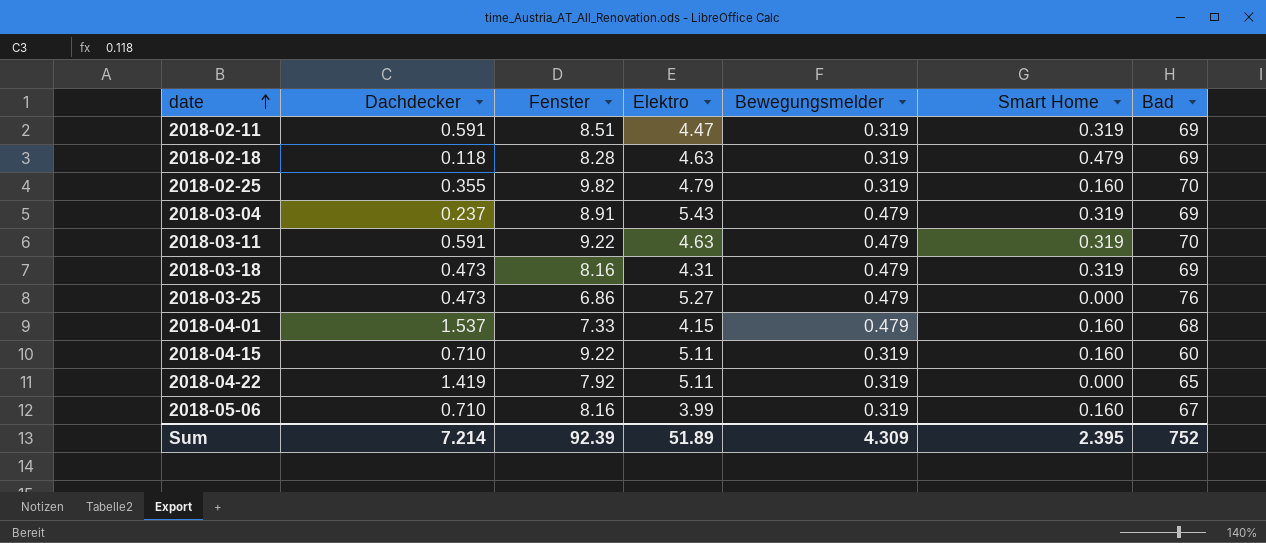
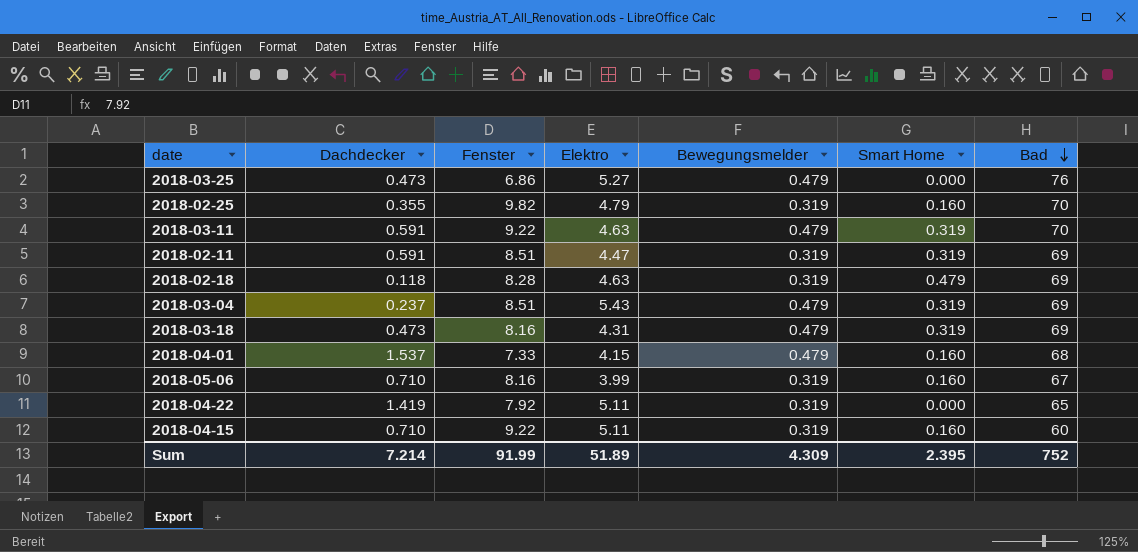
row order: date ascending -> Bad descending
2018-03-04 | Fenster: 8.91 -> 8.51
Sum | Fenster: 92.39 -> 91.99

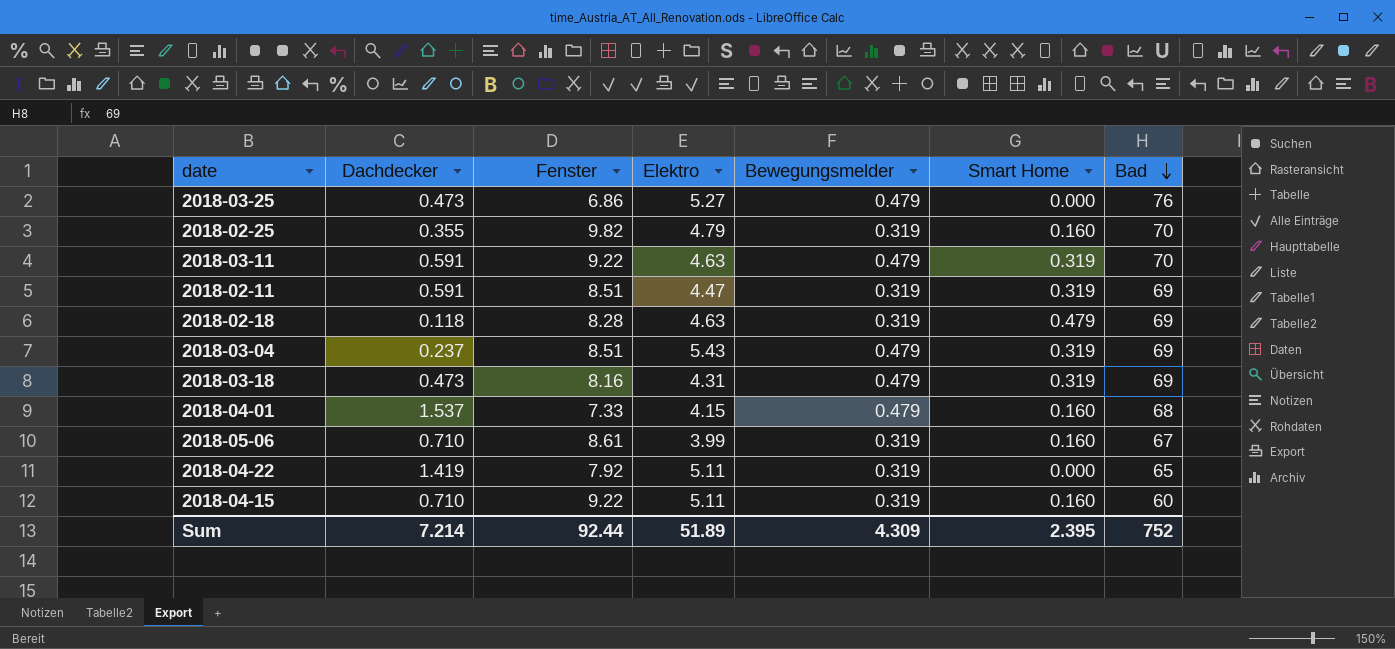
2018-05-06 | Fenster: 8.16 -> 8.61
Sum | Fenster: 91.99 -> 92.44

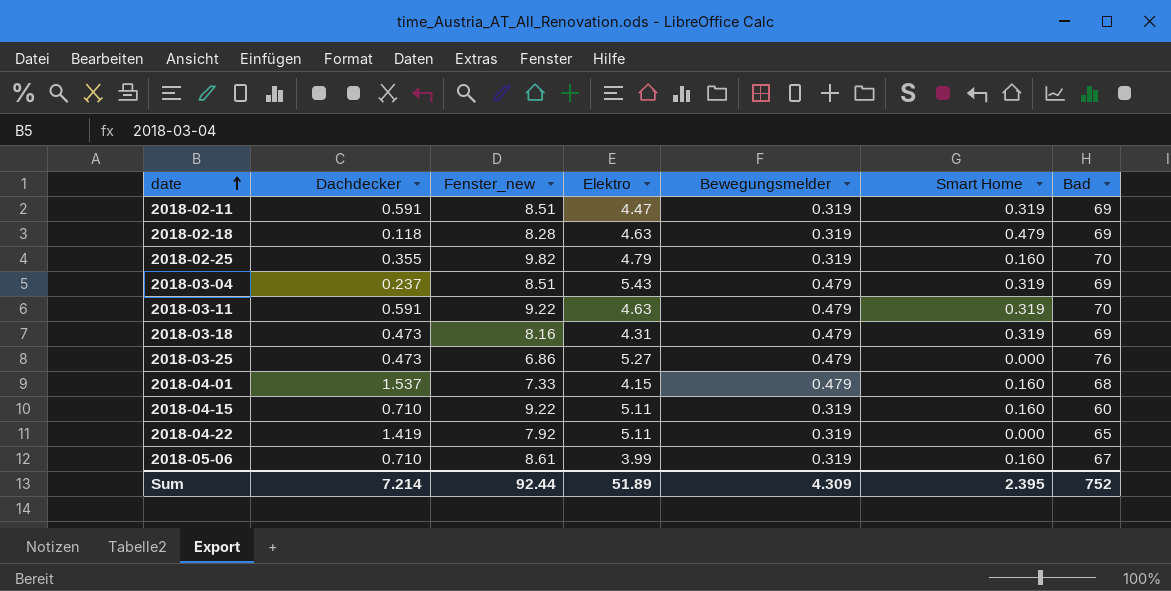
row order: Bad descending -> date ascending
column name: Fenster -> Fenster_new

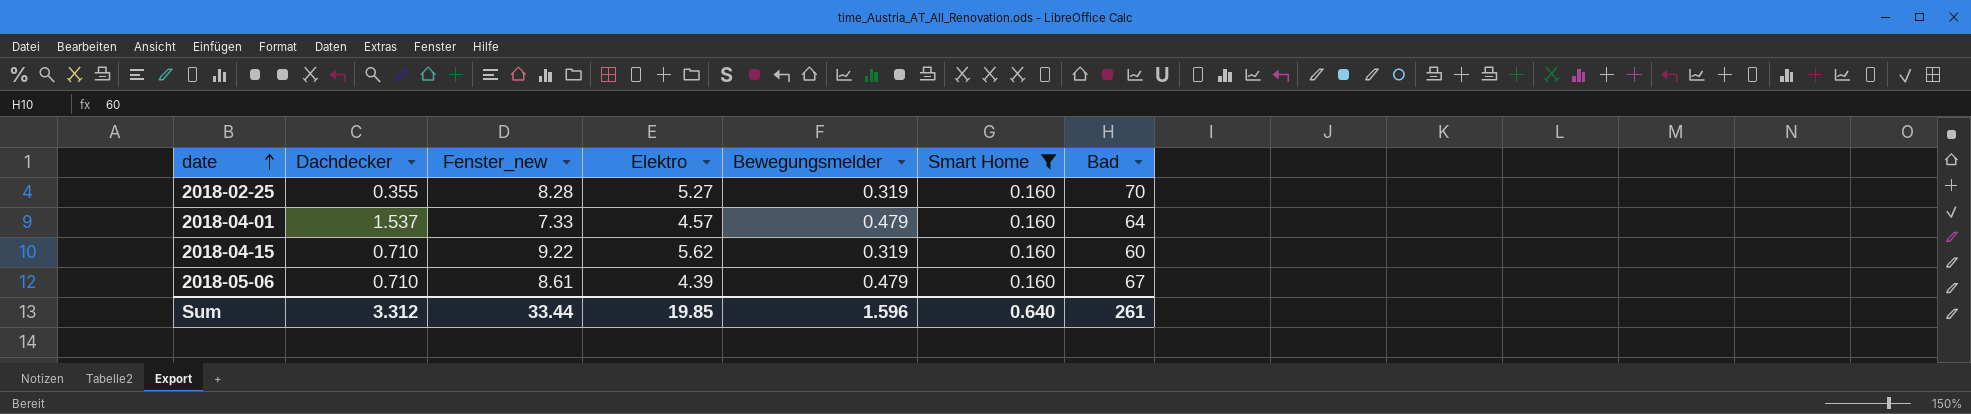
filter: none -> Smart Home = 0.160
2018-02-25 | Fenster_new: 9.82 -> 8.28
2018-02-25 | Elektro: 4.79 -> 5.27
2018-04-01 | Elektro: 4.15 -> 4.57
2018-04-01 | Bad: 68 -> 64
2018-04-15 | Elektro: 5.11 -> 5.62
2018-05-06 | Elektro: 3.99 -> 4.39
2018-05-06 | Bewegungsmelder: 0.319 -> 0.479
Sum | Dachdecker: 7.214 -> 3.312
Sum | Fenster_new: 92.44 -> 33.44
Sum | Elektro: 51.89 -> 19.85
Sum | Bewegungsmelder: 4.309 -> 1.596
Sum | Smart Home: 2.395 -> 0.640
Sum | Bad: 752 -> 261

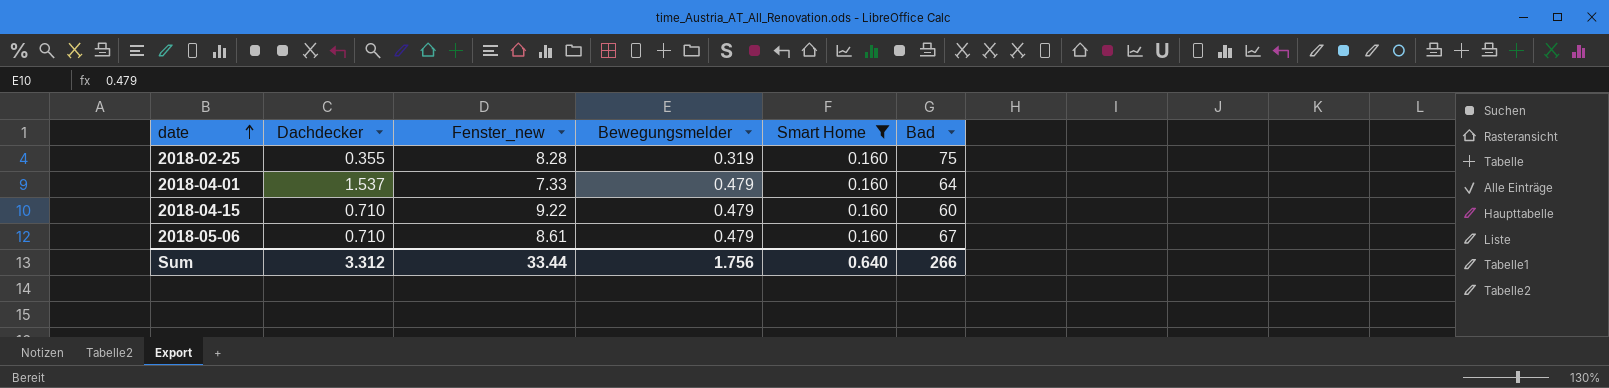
column Elektro | position: 4 -> none
2018-02-25 | Bad: 70 -> 75
2018-04-15 | Bewegungsmelder: 0.319 -> 0.479
Sum | Bewegungsmelder: 1.596 -> 1.756
Sum | Bad: 261 -> 266

